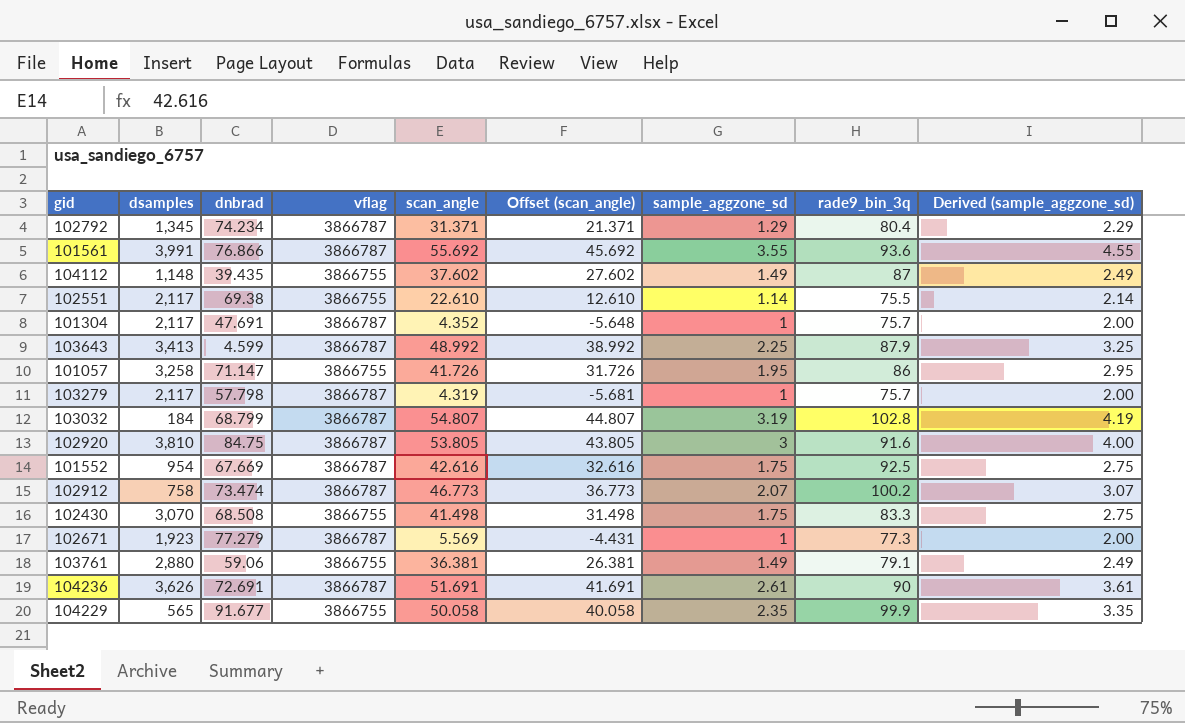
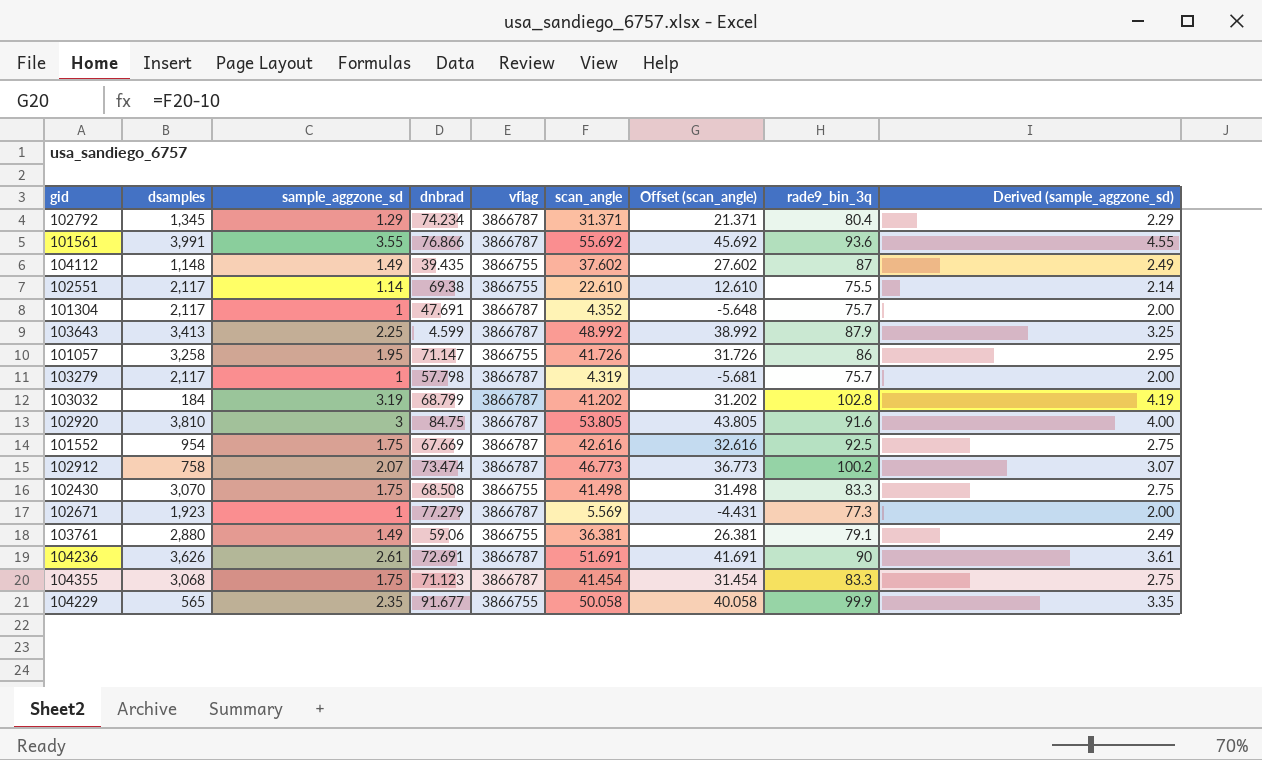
column sample_aggzone_sd | position: 7 -> 3
103032 | scan_angle: 54.807 -> 41.202
103032 | Offset (scan_angle): 44.807 -> 31.202
row 104355: none -> 3,068 | 1.75 | 71.123 | 3866787 | 41.454 | 31.454 | 83.3 | 2.75

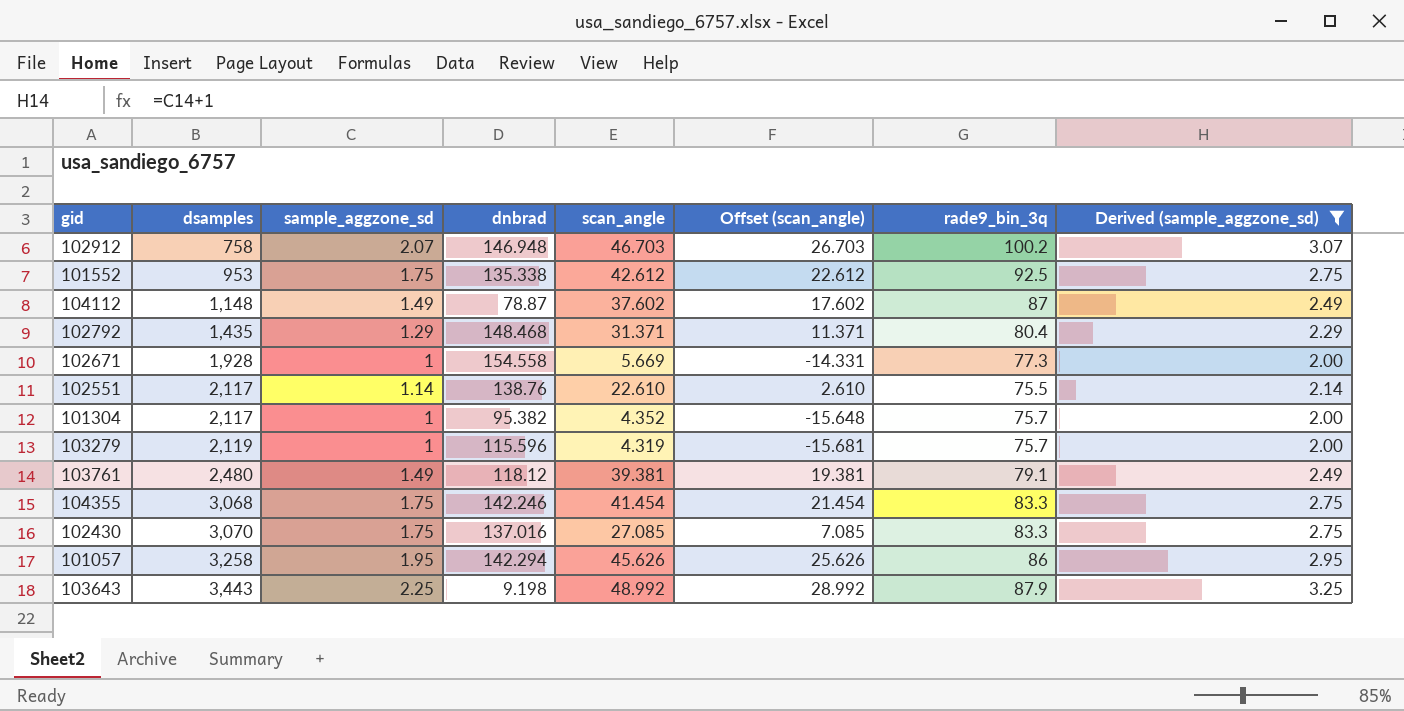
filter: none -> Derived (sample_aggzone_sd) <= 3.25
row order: none -> dsamples ascending
column vflag | position: 5 -> none
column Offset (scan_angle) | formula: [scan_angle] - 10 -> [scan_angle] - 20
102912 | dnbrad: 73.474 -> 146.948
102912 | scan_angle: 46.773 -> 46.703
101552 | dsamples: 954 -> 953
101552 | dnbrad: 67.669 -> 135.338
101552 | scan_angle: 42.616 -> 42.612
104112 | dnbrad: 39.435 -> 78.87
102792 | dsamples: 1,345 -> 1,435
102792 | dnbrad: 74.234 -> 148.468
102671 | dsamples: 1,923 -> 1,928
102671 | dnbrad: 77.279 -> 154.558
102671 | scan_angle: 5.569 -> 5.669
102551 | dnbrad: 69.38 -> 138.76
101304 | dnbrad: 47.691 -> 95.382
103279 | dsamples: 2,117 -> 2,119
103279 | dnbrad: 57.798 -> 115.596
103761 | dsamples: 2,880 -> 2,480
103761 | dnbrad: 59.06 -> 118.12
103761 | scan_angle: 36.381 -> 39.381
104355 | dnbrad: 71.123 -> 142.246
102430 | dnbrad: 68.508 -> 137.016
102430 | scan_angle: 41.498 -> 27.085
101057 | dnbrad: 71.147 -> 142.294
101057 | scan_angle: 41.726 -> 45.626
103643 | dsamples: 3,413 -> 3,443
103643 | dnbrad: 4.599 -> 9.198

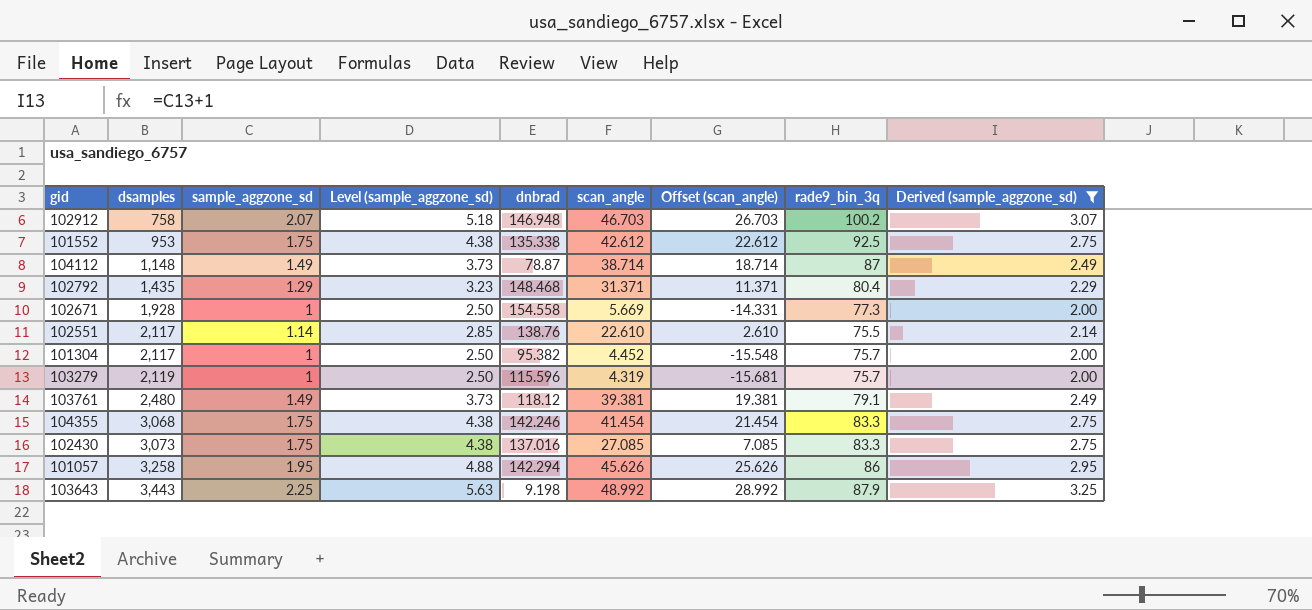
column Level (sample_aggzone_sd) | formula: none -> [sample_aggzone_sd] * 2.5
104112 | scan_angle: 37.602 -> 38.714
104112 | Offset (scan_angle): 17.602 -> 18.714
101304 | scan_angle: 4.352 -> 4.452
101304 | Offset (scan_angle): -15.648 -> -15.548
102430 | dsamples: 3,070 -> 3,073

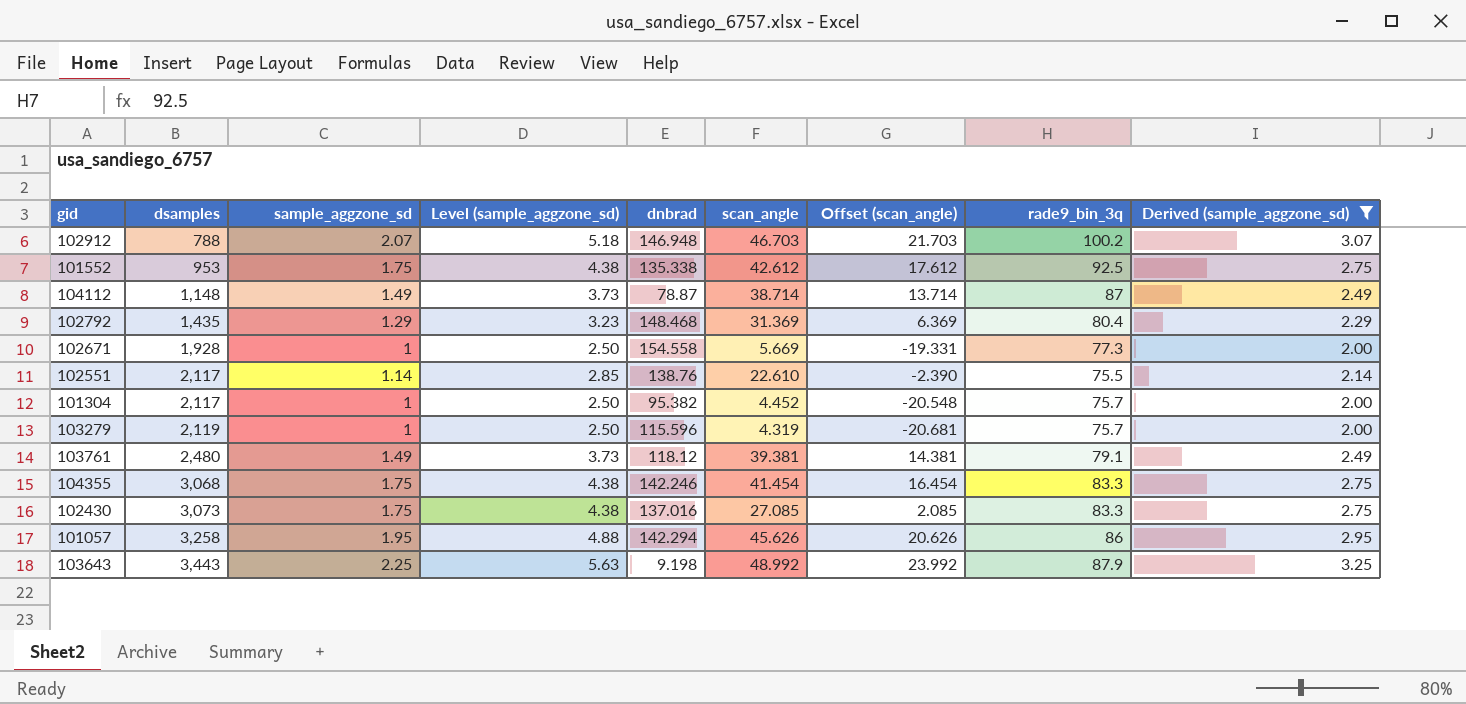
column Offset (scan_angle) | formula: [scan_angle] - 20 -> [scan_angle] - 25
102912 | dsamples: 758 -> 788
102792 | scan_angle: 31.371 -> 31.369

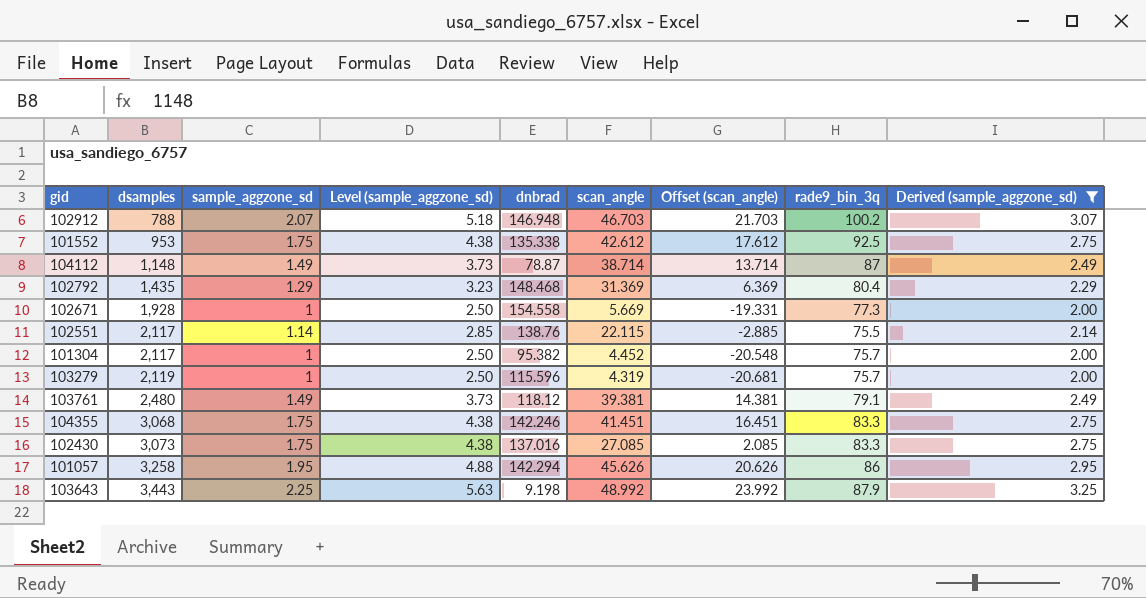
102551 | scan_angle: 22.610 -> 22.115
102551 | Offset (scan_angle): -2.390 -> -2.885
104355 | scan_angle: 41.454 -> 41.451
104355 | Offset (scan_angle): 16.454 -> 16.451

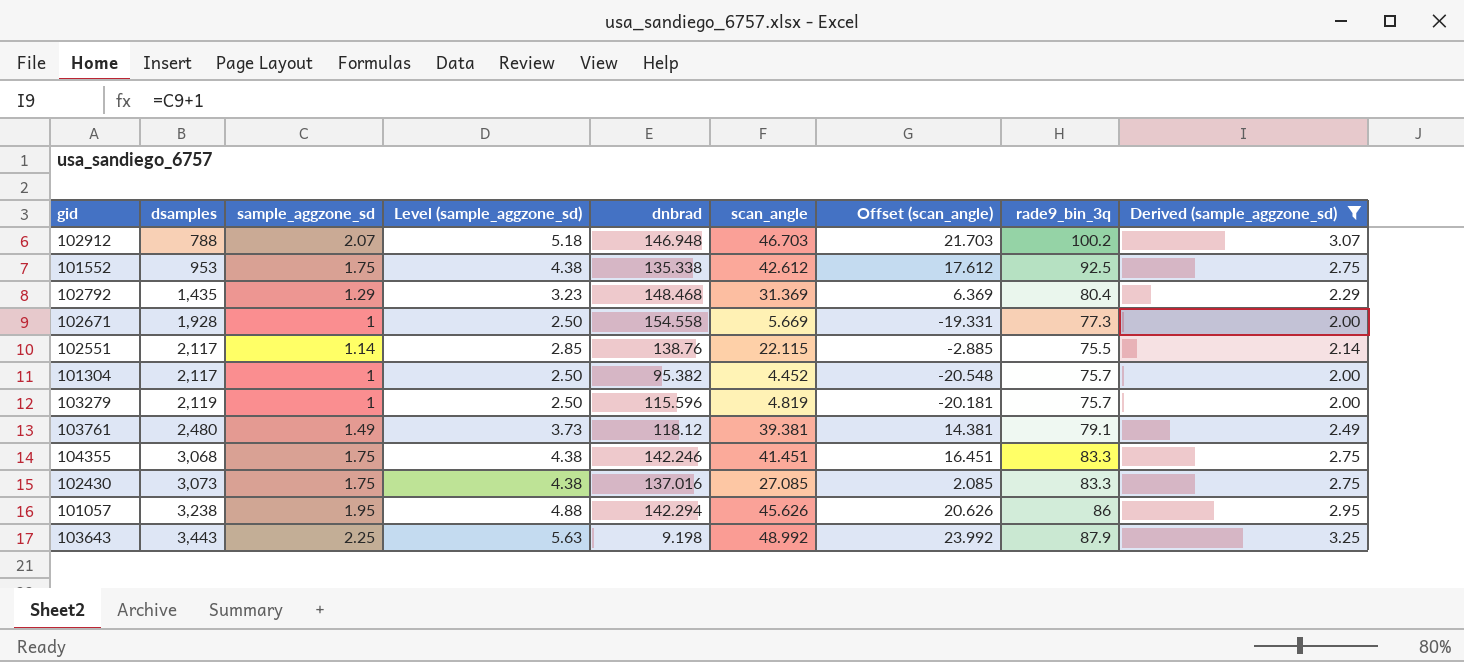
row 104112: 1,148 | 1.49 | 3.73 | 78.87 | 38.714 | 13.714 | 87 | 2.49 -> none
103279 | scan_angle: 4.319 -> 4.819
103279 | Offset (scan_angle): -20.681 -> -20.181
101057 | dsamples: 3,258 -> 3,238

